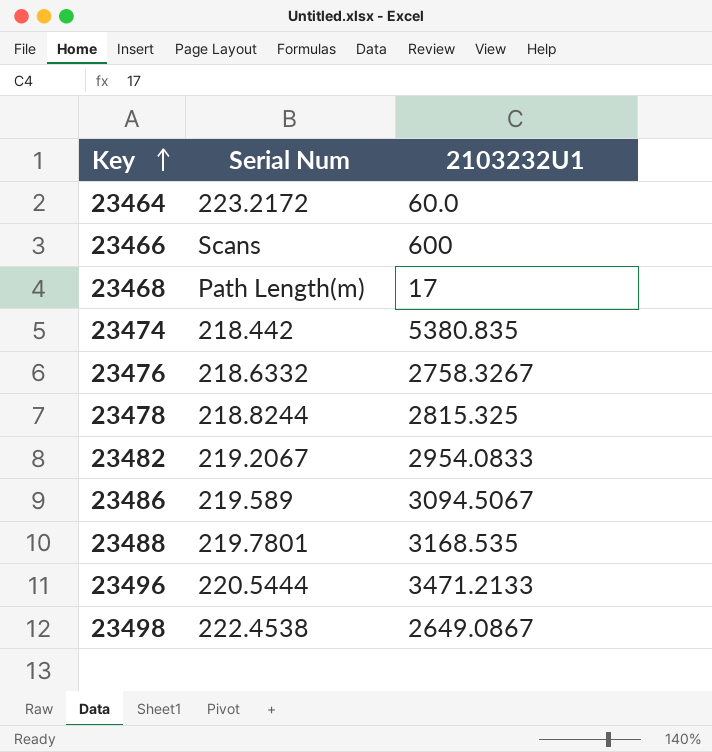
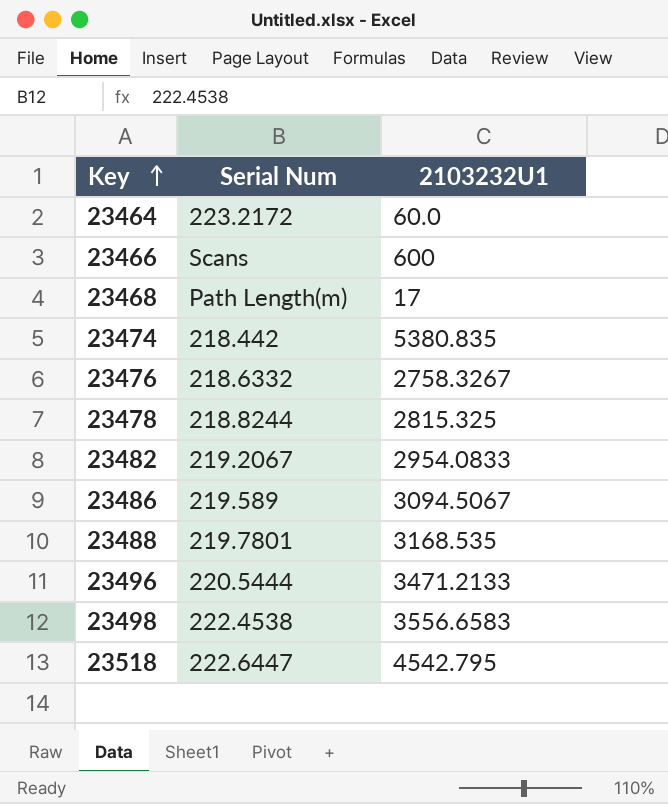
23498 | 2103232U1: 2649.0867 -> 3556.6583
row 23518: none -> 222.6447 | 4542.795

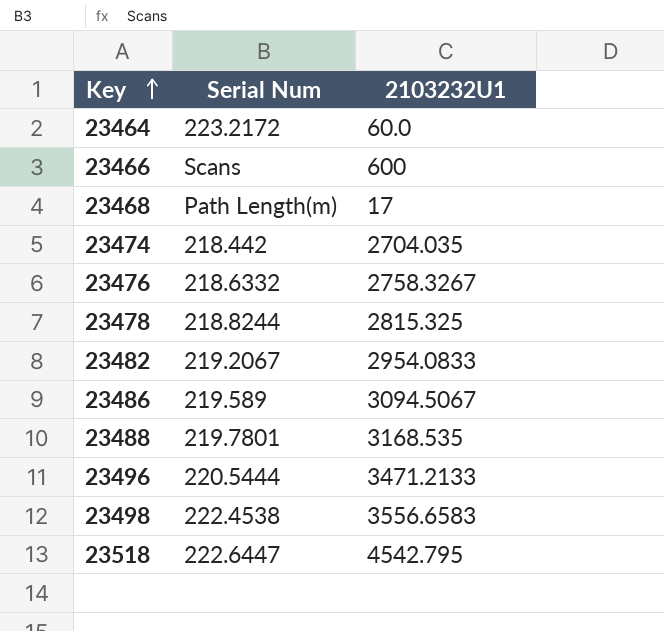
23474 | 2103232U1: 5380.835 -> 2704.035

